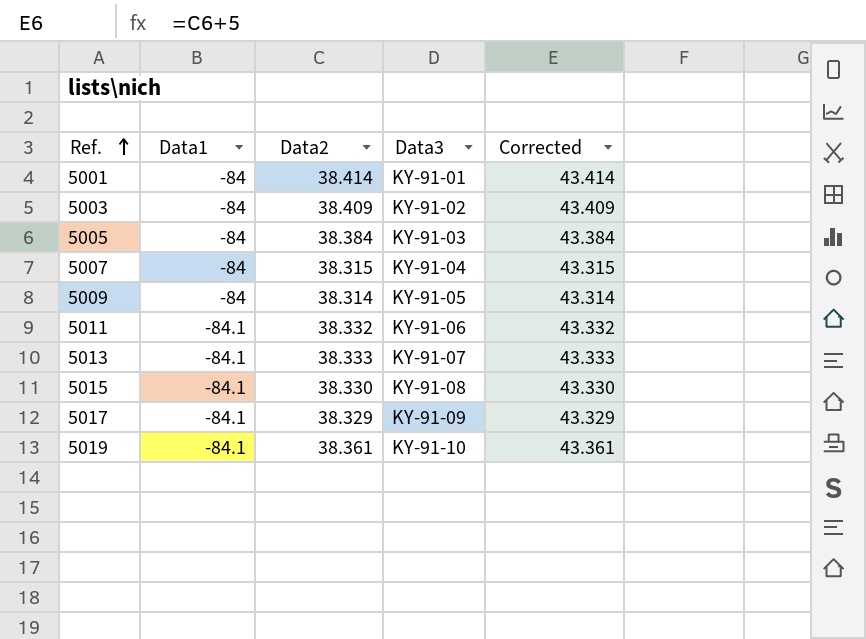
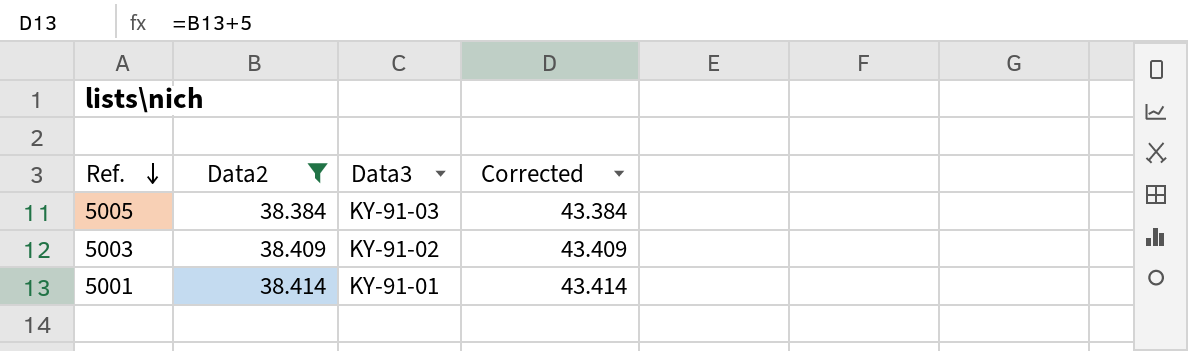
filter: none -> Data2 >= 38.384
row order: Ref. ascending -> Ref. descending
column Data1 | position: 2 -> none

